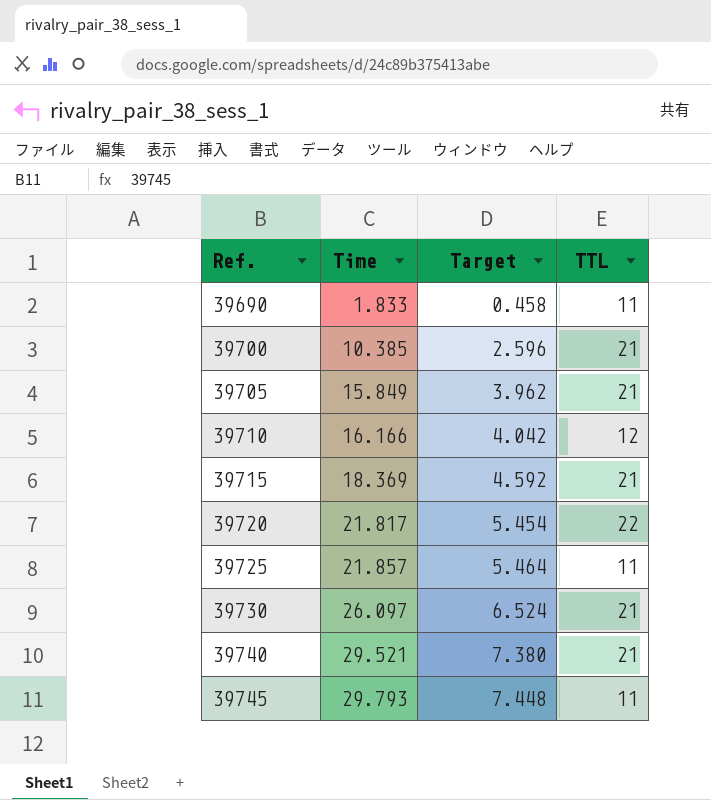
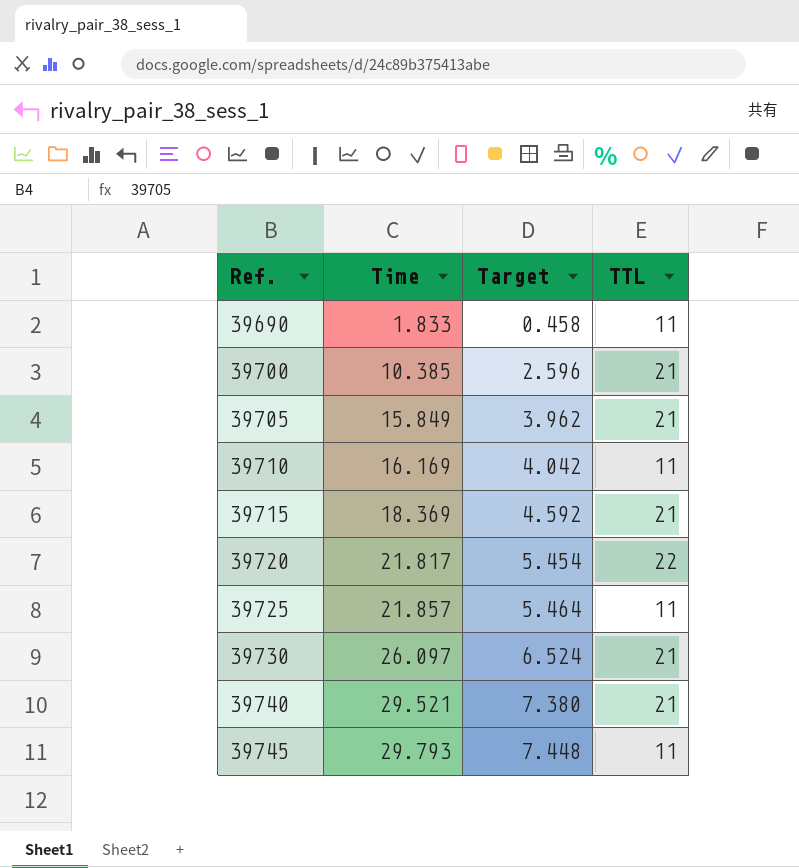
39710 | Time: 16.166 -> 16.169
39710 | TTL: 12 -> 11

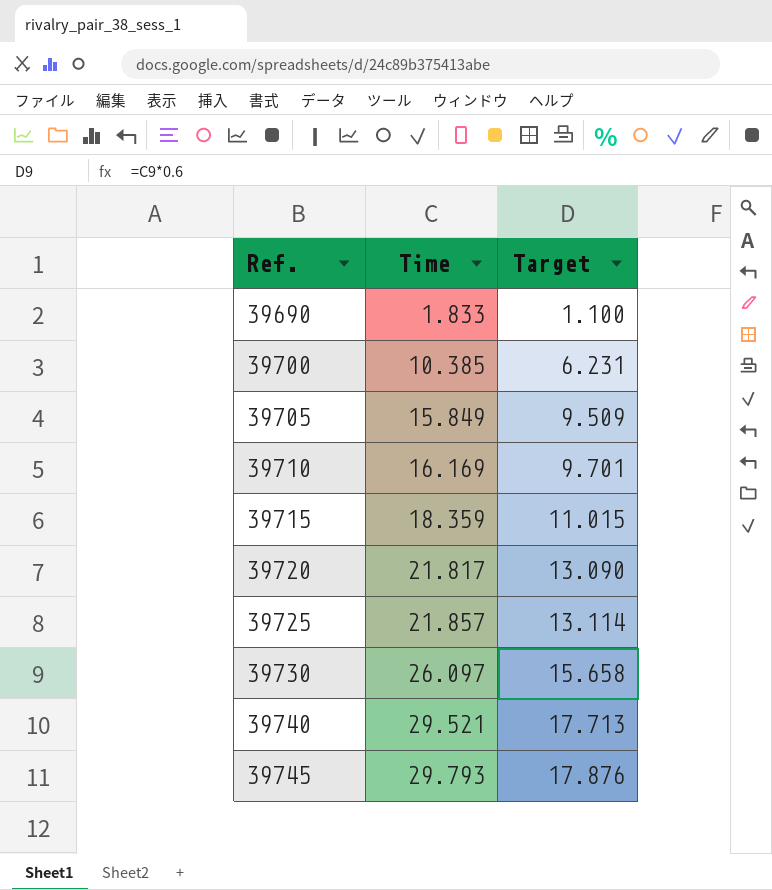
column TTL | position: 4 -> none
column Target | formula: [Time] * 0.25 -> [Time] * 0.6
39715 | Time: 18.369 -> 18.359

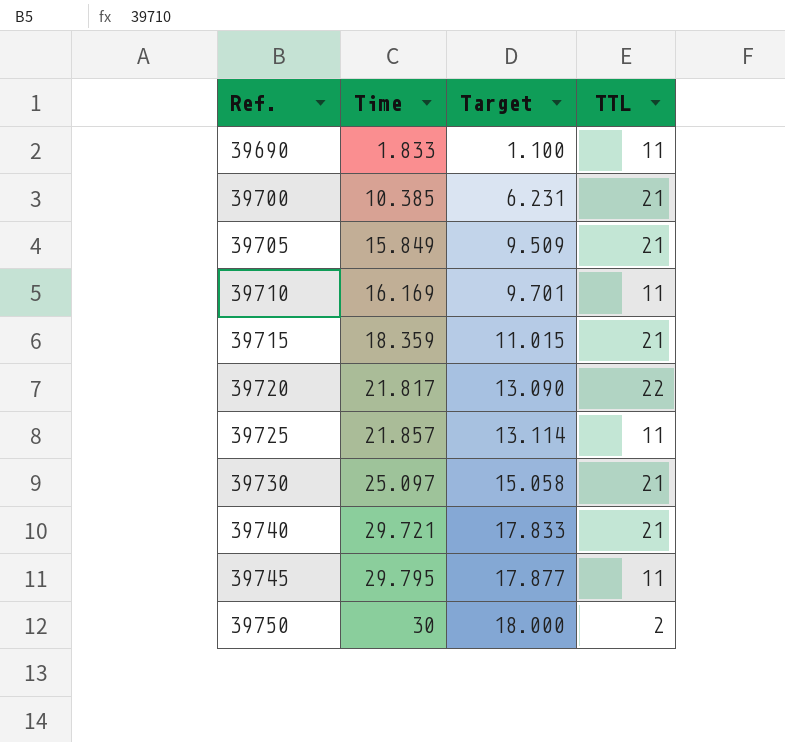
column TTL | position: none -> 4
39730 | Time: 26.097 -> 25.097
39730 | Target: 15.658 -> 15.058
39740 | Time: 29.521 -> 29.721
39740 | Target: 17.713 -> 17.833
39745 | Time: 29.793 -> 29.795
39745 | Target: 17.876 -> 17.877
row 39750: none -> 30 | 18.000 | 2

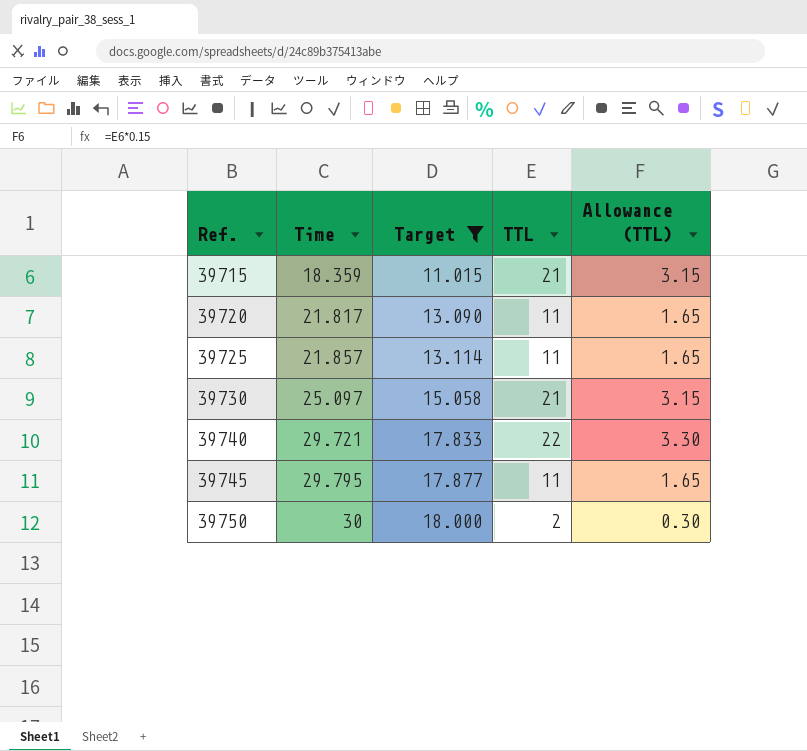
filter: none -> Target >= 11.015
column Allowance (TTL) | formula: none -> [TTL] * 0.15
39720 | TTL: 22 -> 11
39740 | TTL: 21 -> 22

